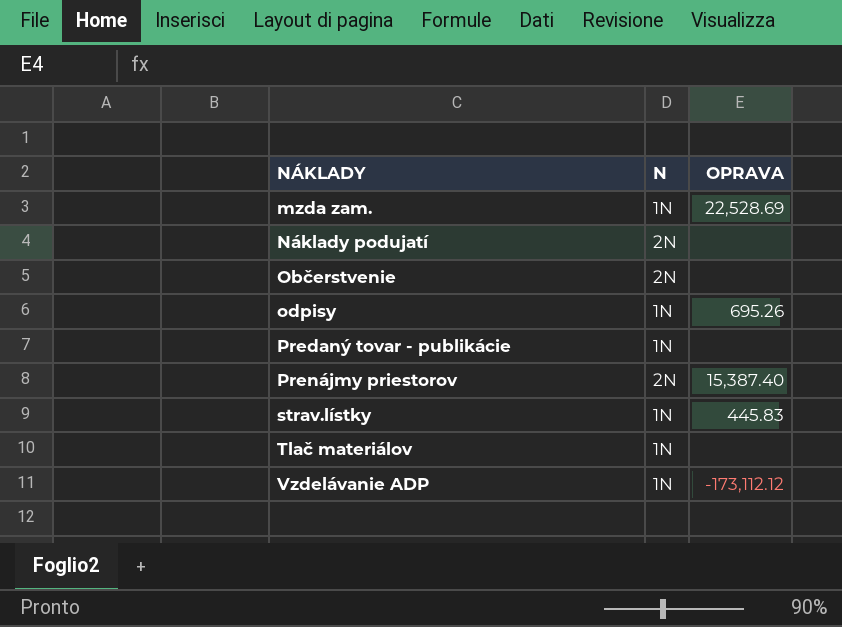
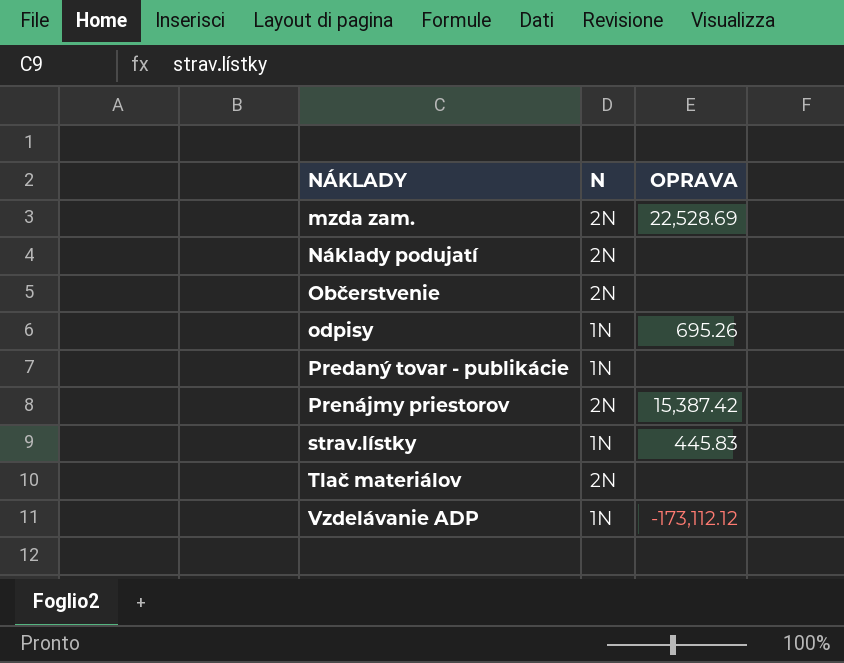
mzda zam. | N: 1N -> 2N
Prenájmy priestorov | OPRAVA: 15,387.40 -> 15,387.42
Tlač materiálov | N: 1N -> 2N

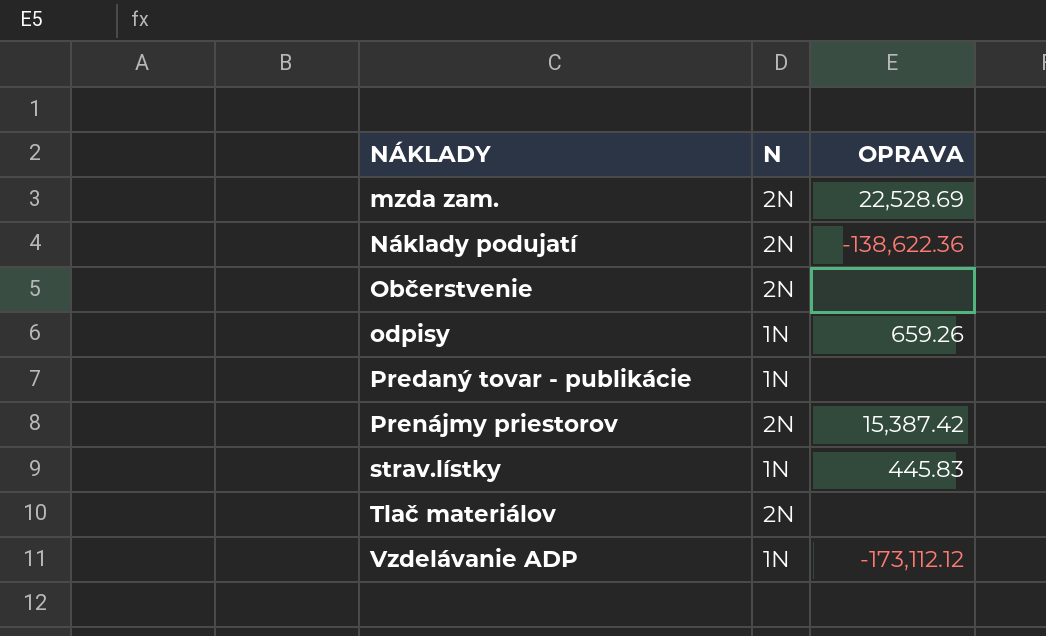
Náklady podujatí | OPRAVA: none -> -138,622.36
odpisy | OPRAVA: 695.26 -> 659.26

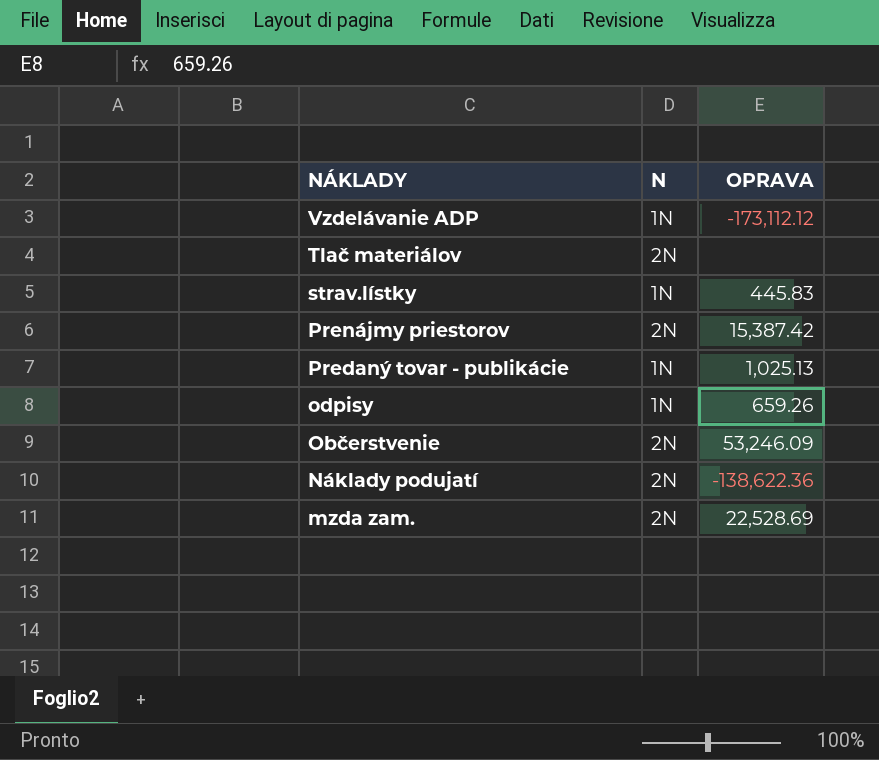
row order: NÁKLADY ascending -> NÁKLADY descending
Predaný tovar - publikácie | OPRAVA: none -> 1,025.13
Občerstvenie | OPRAVA: none -> 53,246.09

